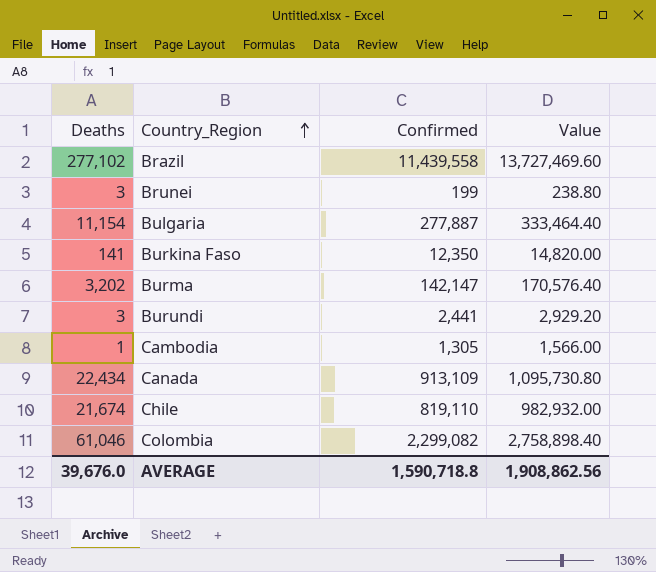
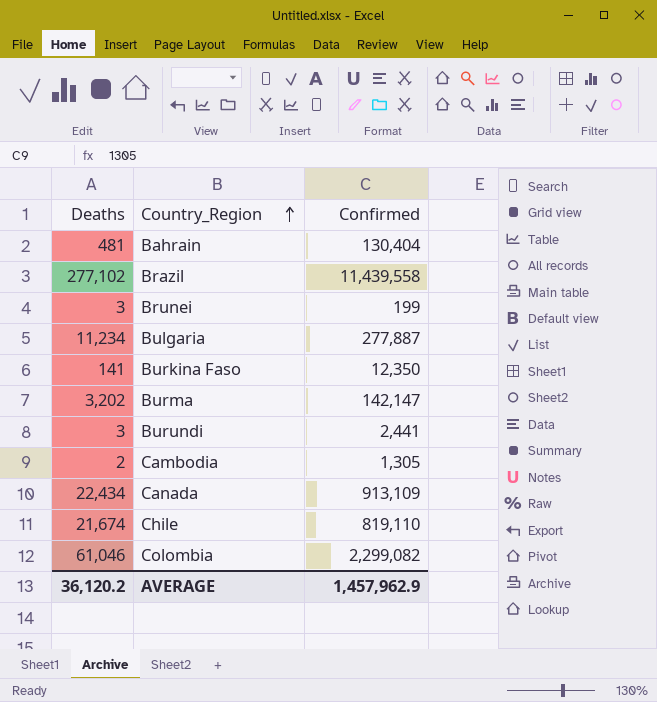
column Value | formula: [Confirmed] * 1.2 -> none
row Bahrain: none -> 481 | 130,404
Bulgaria | Deaths: 11,154 -> 11,234
Cambodia | Deaths: 1 -> 2
AVERAGE | Deaths: 39,676.0 -> 36,120.2
AVERAGE | Confirmed: 1,590,718.8 -> 1,457,962.9

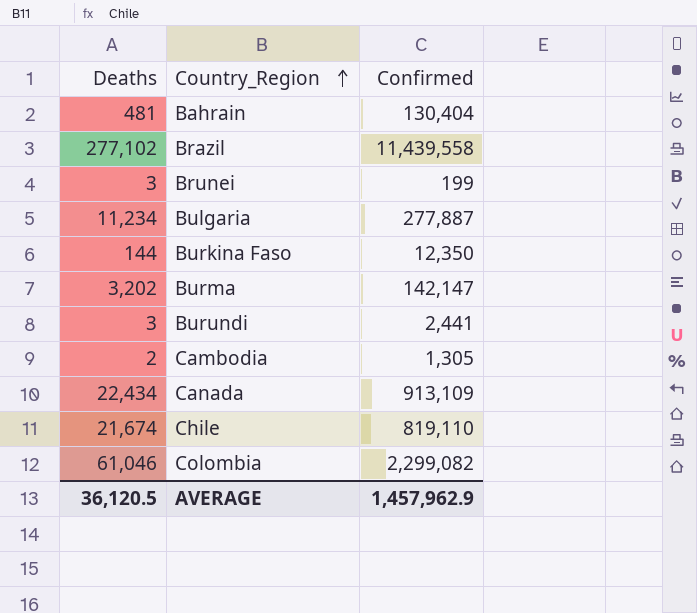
Burkina Faso | Deaths: 141 -> 144
AVERAGE | Deaths: 36,120.2 -> 36,120.5

